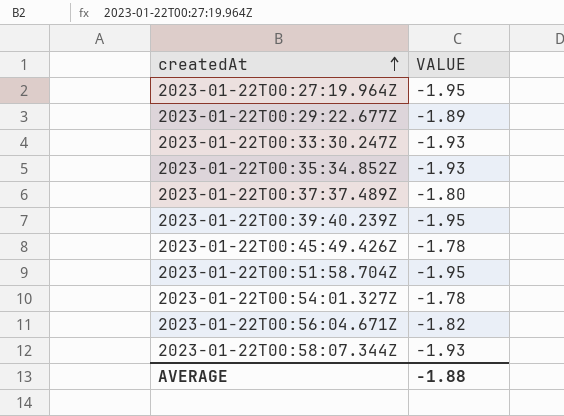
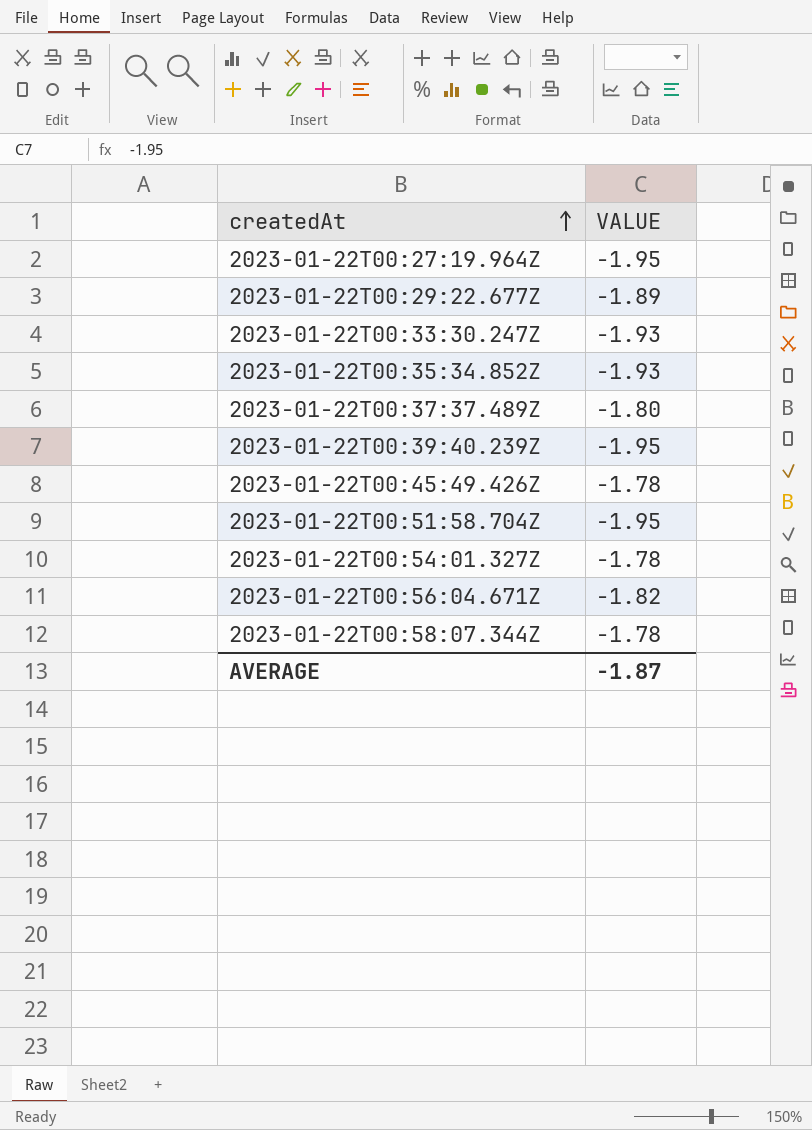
2023-01-22T00:58:07.344Z | VALUE: -1.93 -> -1.78
AVERAGE | VALUE: -1.88 -> -1.87

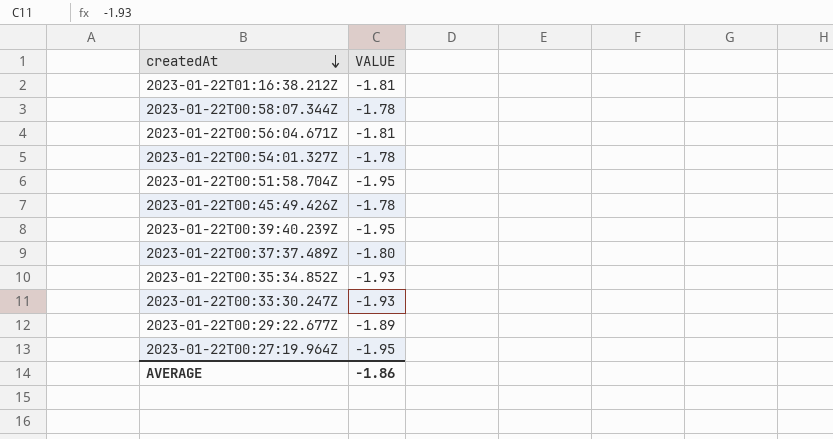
row order: createdAt ascending -> createdAt descending
row 2023-01-22T01:16:38.212Z: none -> -1.81
2023-01-22T00:56:04.671Z | VALUE: -1.82 -> -1.81
AVERAGE | VALUE: -1.87 -> -1.86

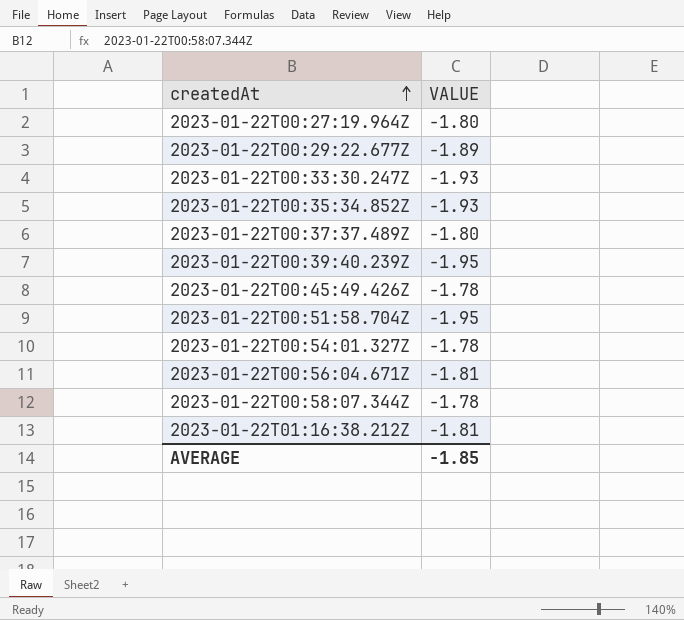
row order: createdAt descending -> createdAt ascending
2023-01-22T00:27:19.964Z | VALUE: -1.95 -> -1.80
AVERAGE | VALUE: -1.86 -> -1.85

